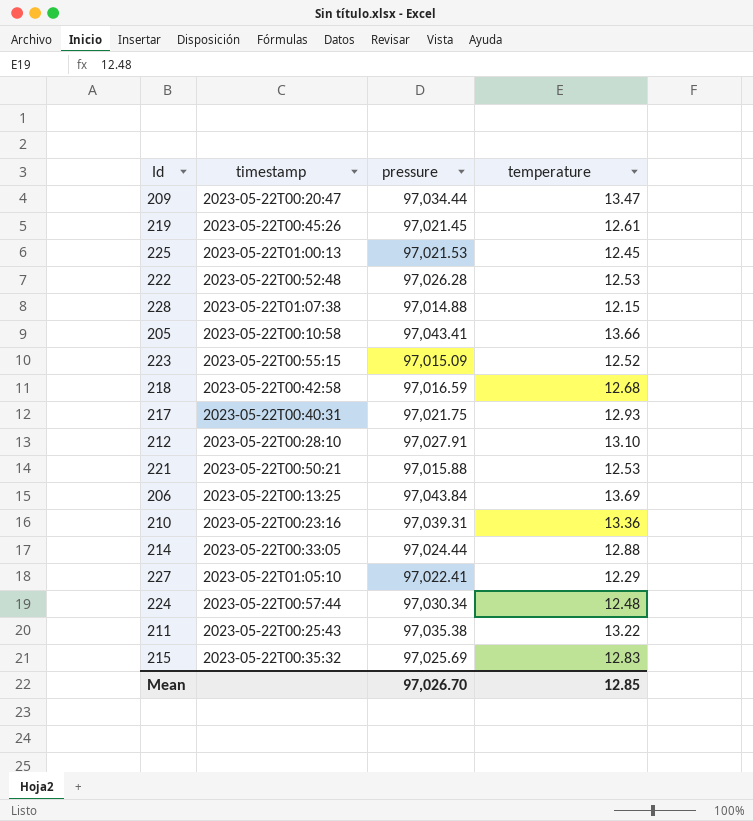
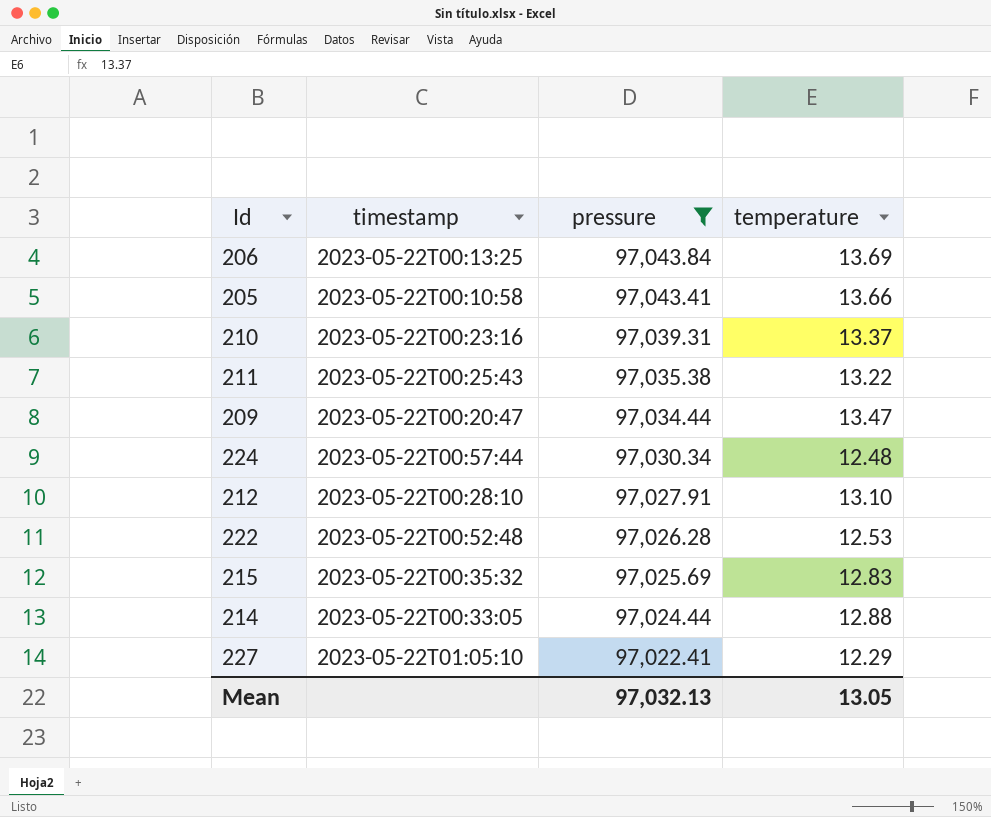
filter: none -> pressure >= 97,022.41
row order: none -> pressure descending
210 | temperature: 13.36 -> 13.37
Mean | pressure: 97,026.70 -> 97,032.13
Mean | temperature: 12.85 -> 13.05

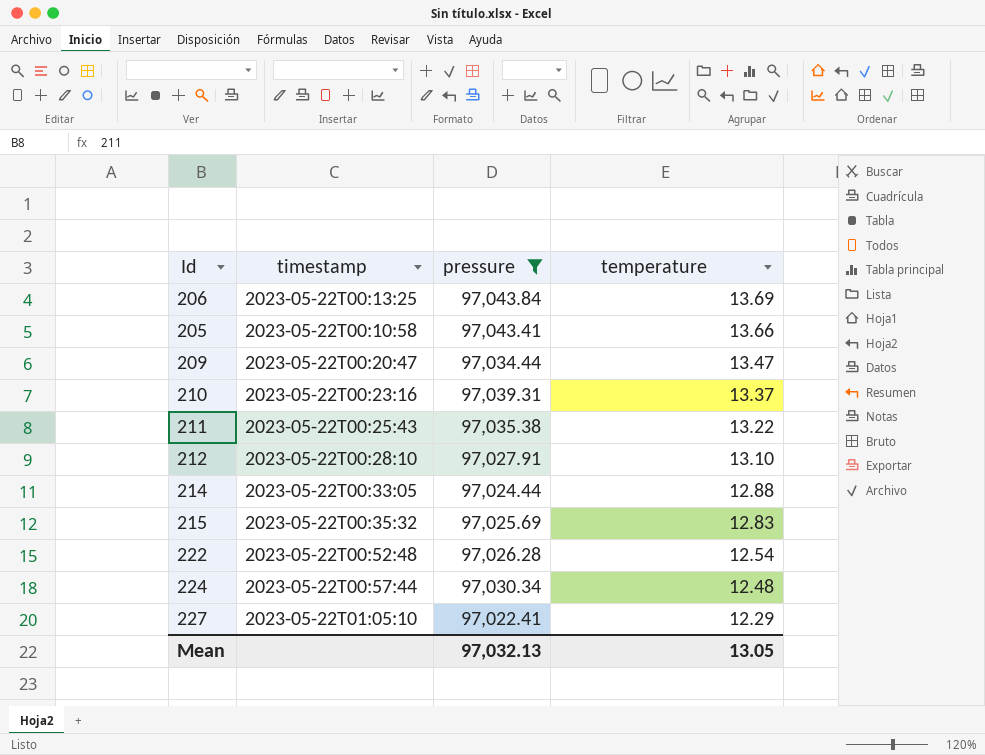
row order: pressure descending -> temperature descending
222 | temperature: 12.53 -> 12.54

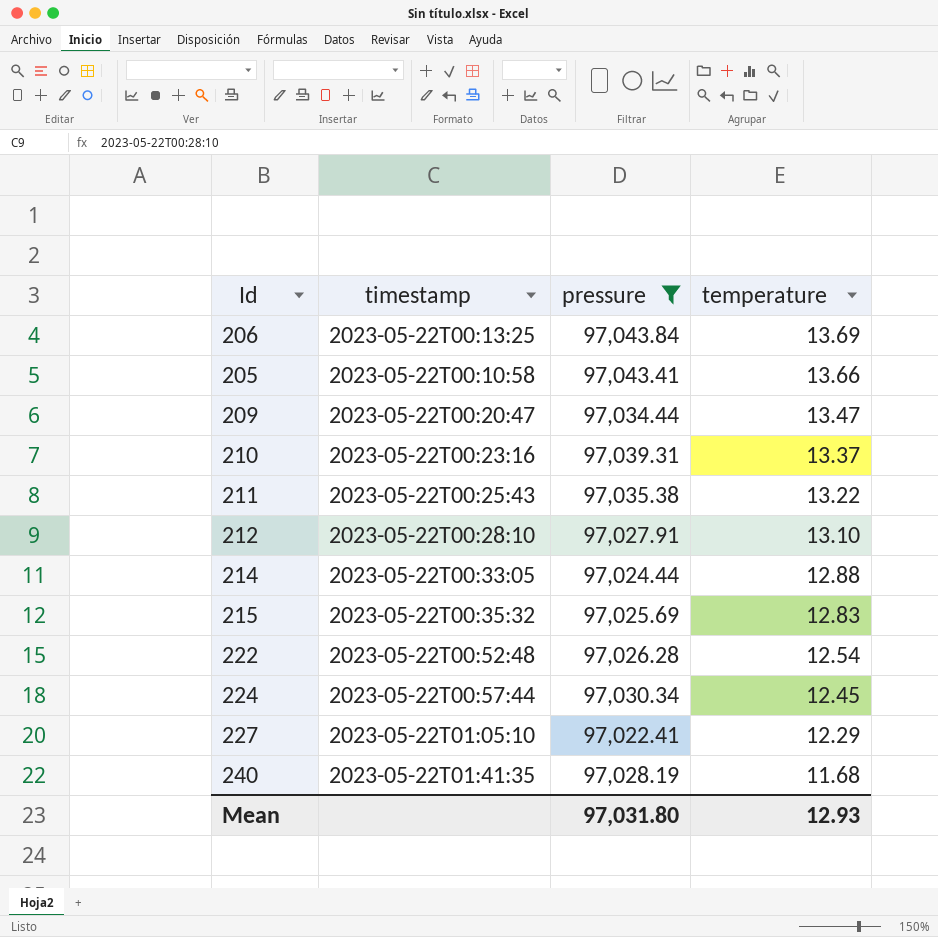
224 | temperature: 12.48 -> 12.45
row 240: none -> 2023-05-22T01:41:35 | 97,028.19 | 11.68
Mean | pressure: 97,032.13 -> 97,031.80
Mean | temperature: 13.05 -> 12.93

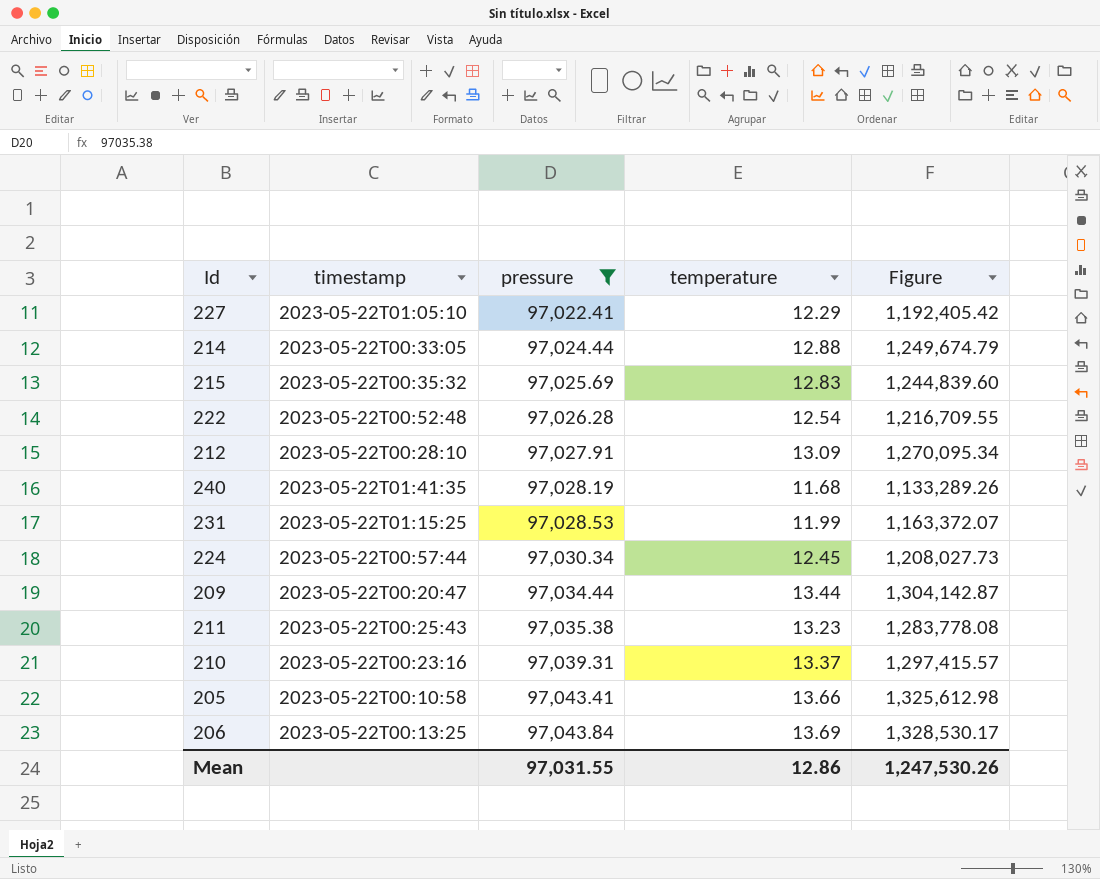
row order: temperature descending -> pressure ascending
column Figure | formula: none -> [pressure] * [temperature]
212 | temperature: 13.10 -> 13.09
row 231: none -> 2023-05-22T01:15:25 | 97,028.53 | 11.99 | 1,163,372.07
209 | temperature: 13.47 -> 13.44
211 | temperature: 13.22 -> 13.23
Mean | pressure: 97,031.80 -> 97,031.55
Mean | temperature: 12.93 -> 12.86

